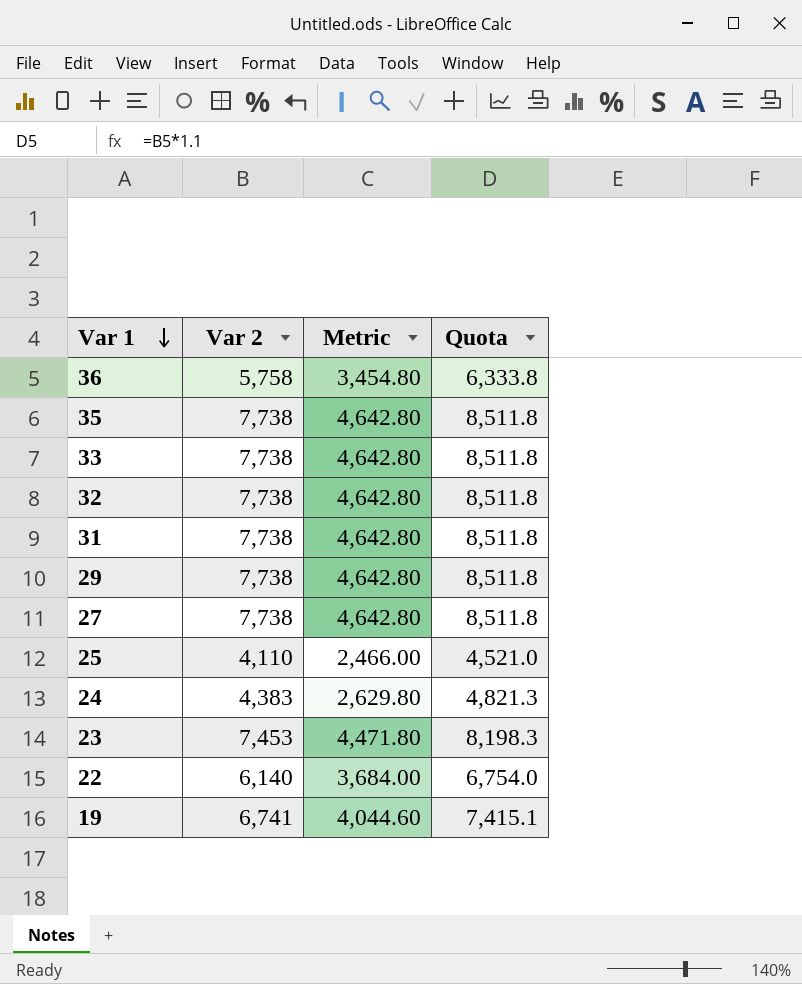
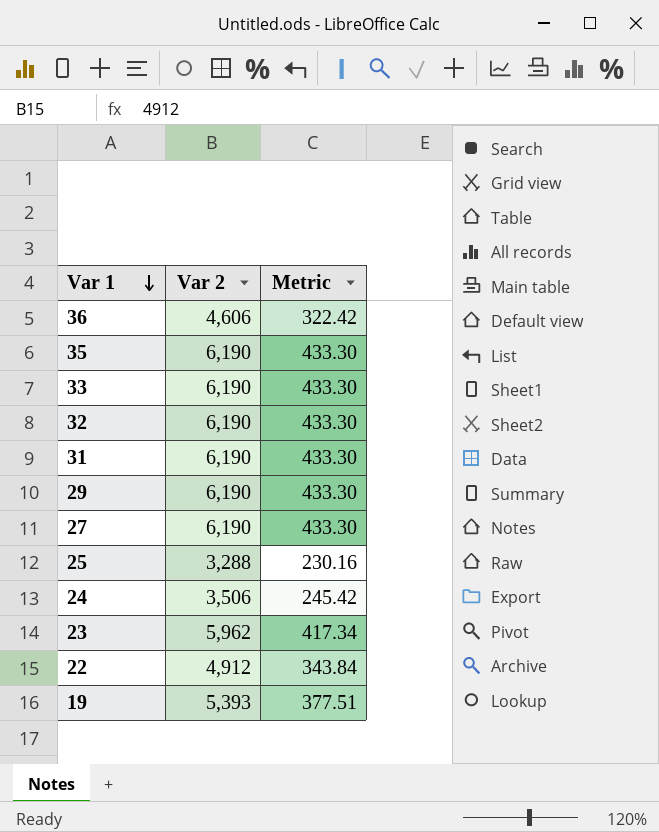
column Quota | formula: [Var 2] * 1.1 -> none
column Metric | formula: [Var 2] * 0.6 -> [Var 2] * 0.07
36 | Var 2: 5,758 -> 4,606
35 | Var 2: 7,738 -> 6,190
33 | Var 2: 7,738 -> 6,190
32 | Var 2: 7,738 -> 6,190
31 | Var 2: 7,738 -> 6,190
29 | Var 2: 7,738 -> 6,190
27 | Var 2: 7,738 -> 6,190
25 | Var 2: 4,110 -> 3,288
24 | Var 2: 4,383 -> 3,506
23 | Var 2: 7,453 -> 5,962
22 | Var 2: 6,140 -> 4,912
19 | Var 2: 6,741 -> 5,393

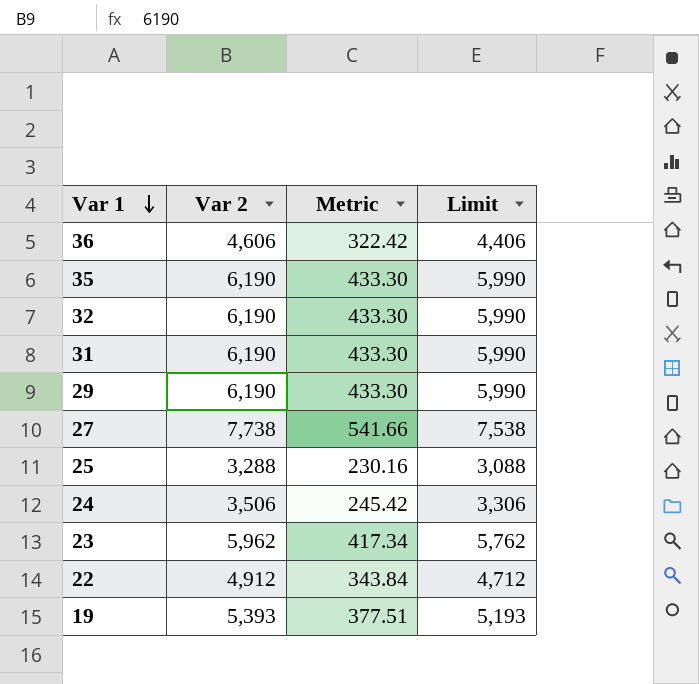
column Limit | formula: none -> [Var 2] - 200
row 33: 6,190 | 433.30 -> none
27 | Var 2: 6,190 -> 7,738
27 | Metric: 433.30 -> 541.66

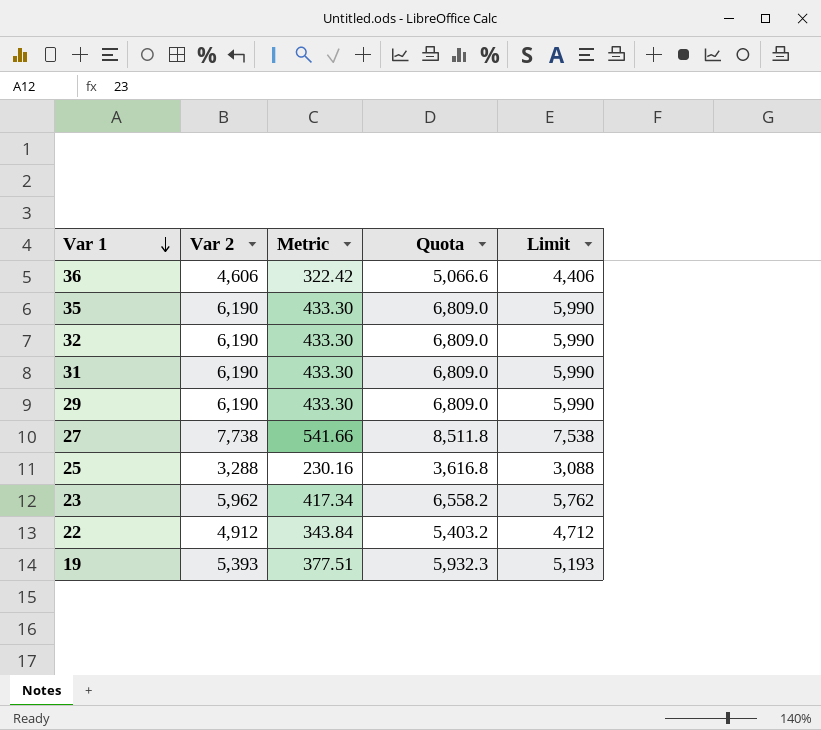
column Quota | formula: none -> [Var 2] * 1.1
row 24: 3,506 | 245.42 | 3,306 -> none

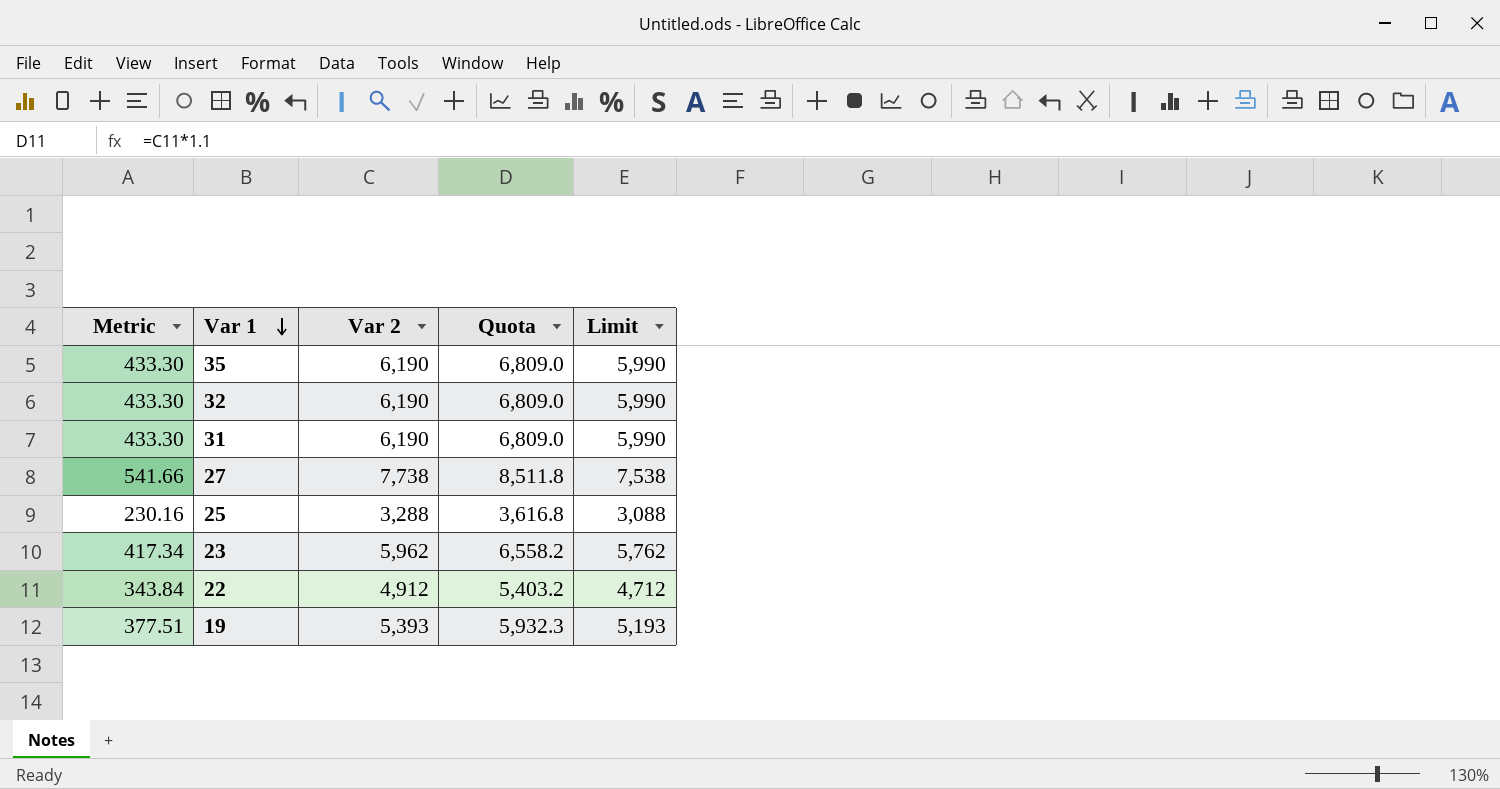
column Metric | position: 3 -> 1
row 36: 4,606 | 322.42 | 5,066.6 | 4,406 -> none
row 29: 6,190 | 433.30 | 6,809.0 | 5,990 -> none

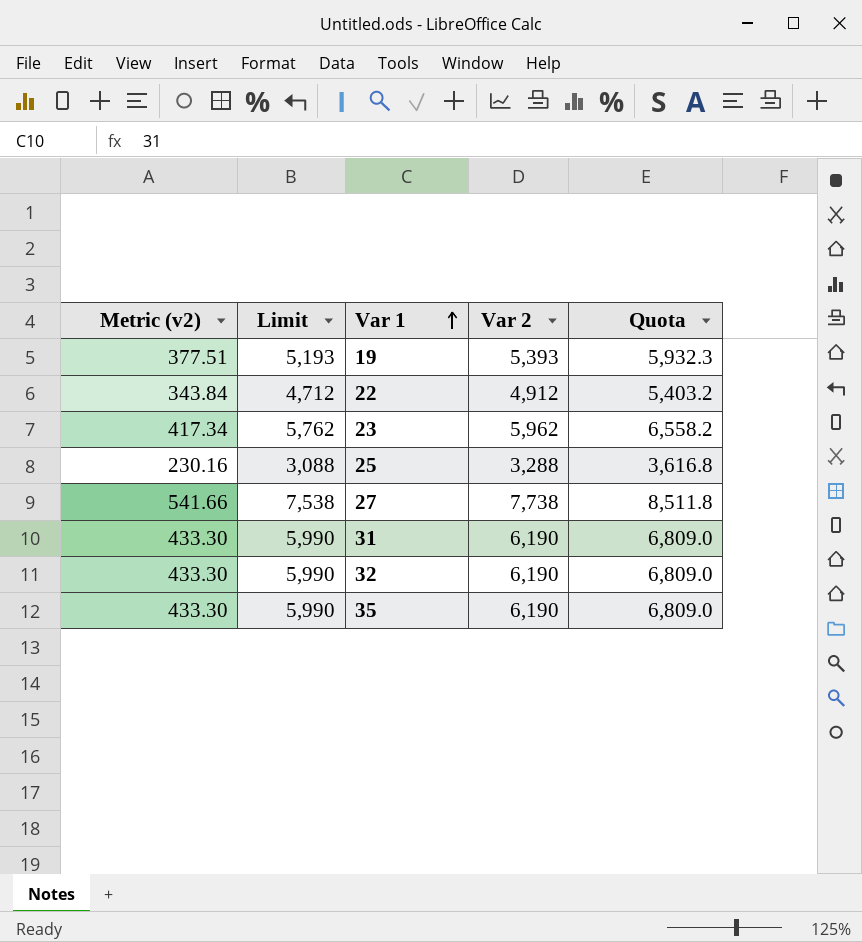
row order: Var 1 descending -> Var 1 ascending
column name: Metric -> Metric (v2)
column Limit | position: 5 -> 2

